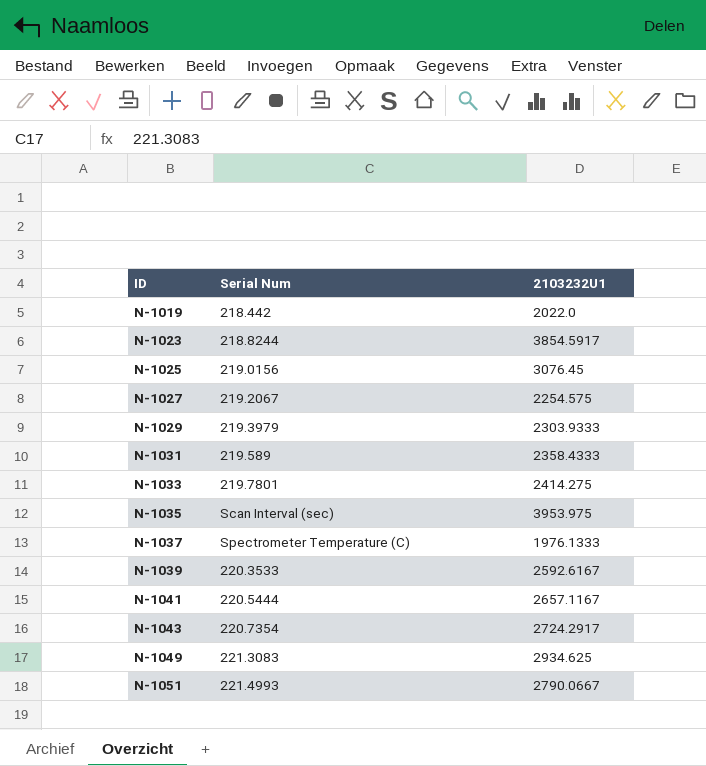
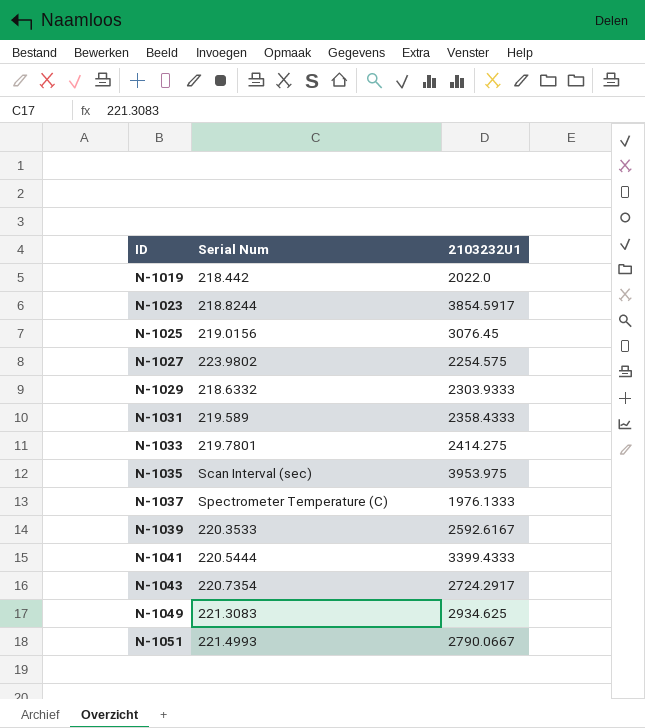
N-1027 | Serial Num: 219.2067 -> 223.9802
N-1029 | Serial Num: 219.3979 -> 218.6332
N-1041 | 2103232U1: 2657.1167 -> 3399.4333

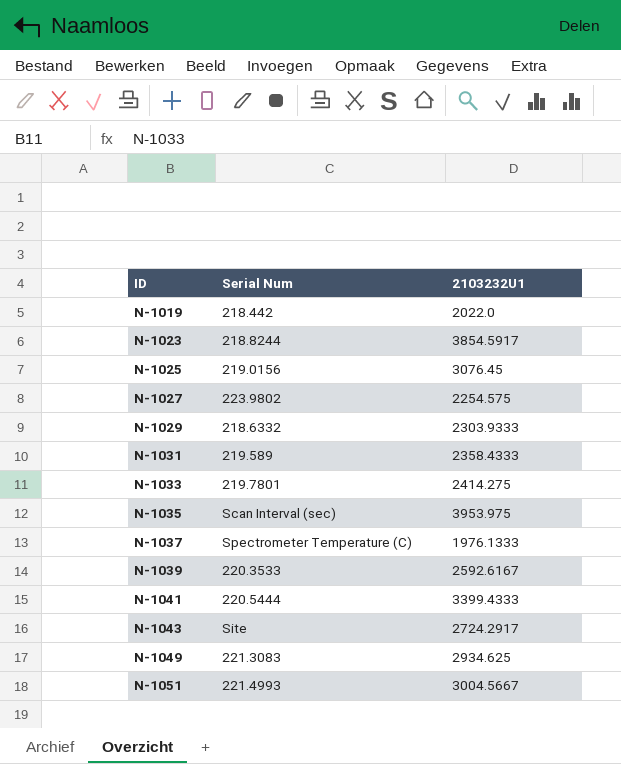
N-1043 | Serial Num: 220.7354 -> Site
N-1051 | 2103232U1: 2790.0667 -> 3004.5667

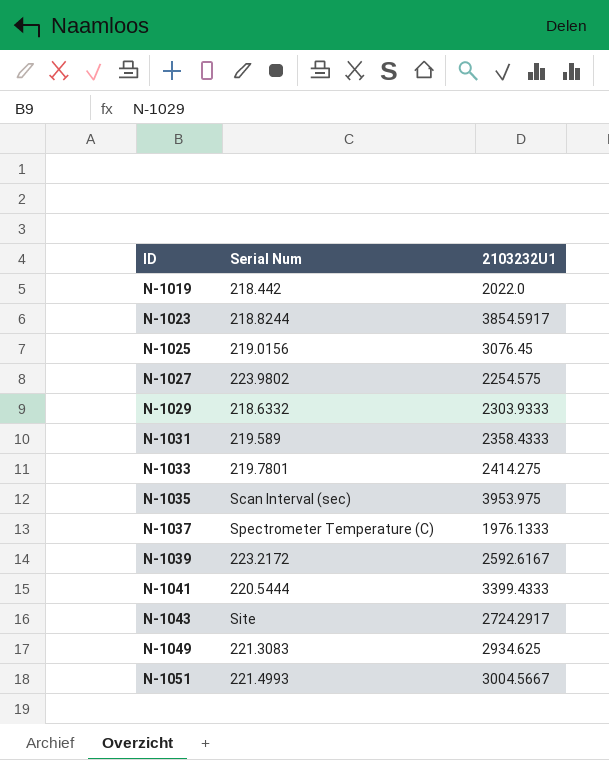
N-1039 | Serial Num: 220.3533 -> 223.2172

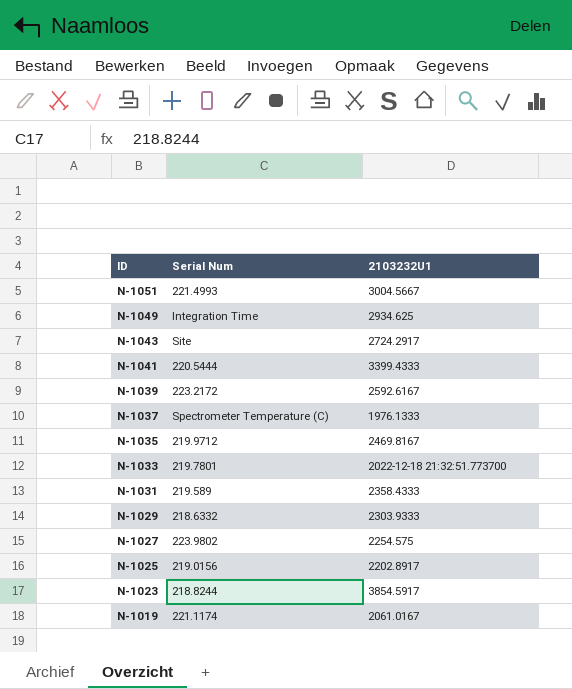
row order: ID ascending -> ID descending
N-1049 | Serial Num: 221.3083 -> Integration Time
N-1035 | Serial Num: Scan Interval (sec) -> 219.9712
N-1035 | 2103232U1: 3953.975 -> 2469.8167
N-1033 | 2103232U1: 2414.275 -> 2022-12-18 21:32:51.773700
N-1025 | 2103232U1: 3076.45 -> 2202.8917
N-1019 | Serial Num: 218.442 -> 221.1174
N-1019 | 2103232U1: 2022.0 -> 2061.0167

